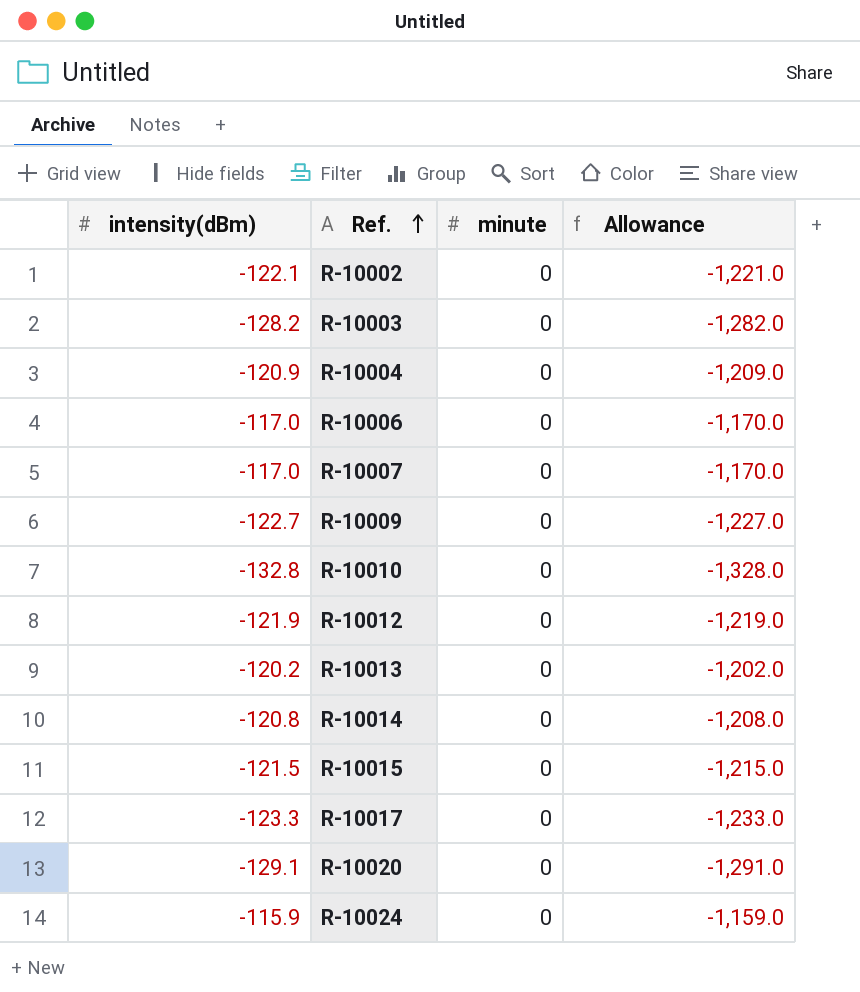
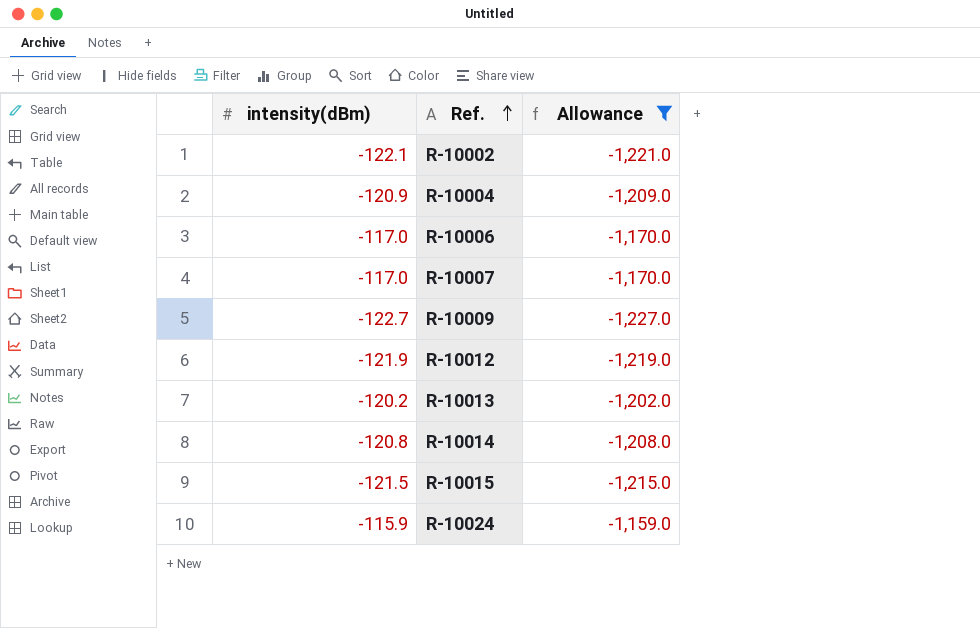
filter: none -> Allowance >= -1,227.0
column minute | position: 3 -> none

